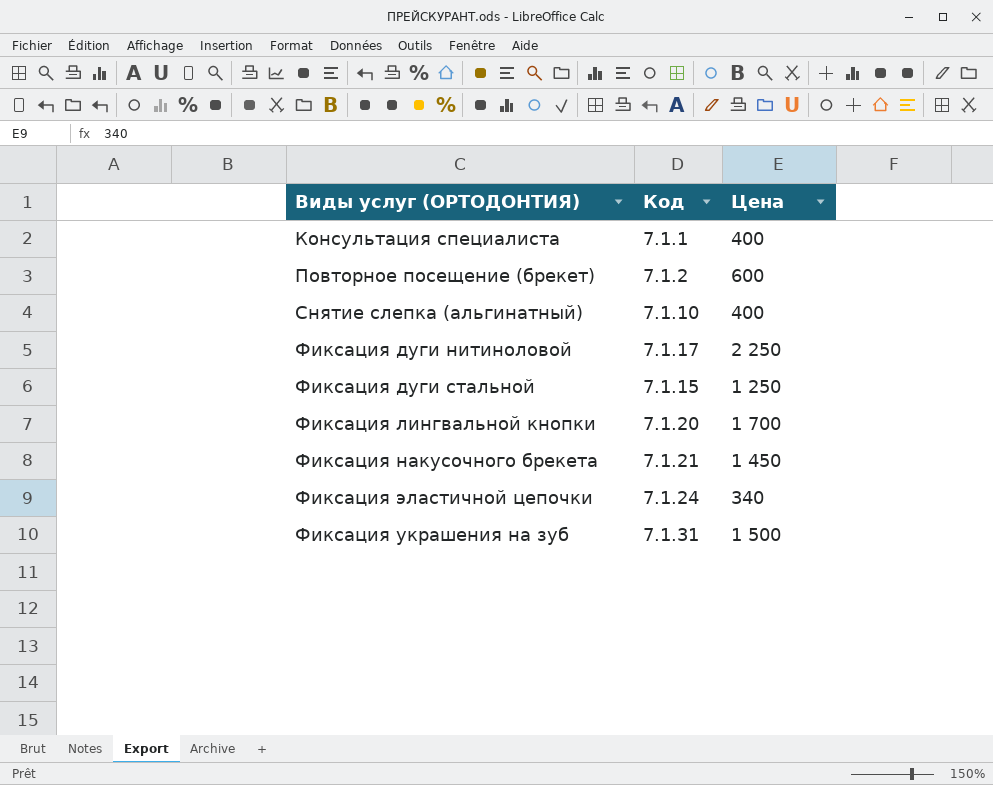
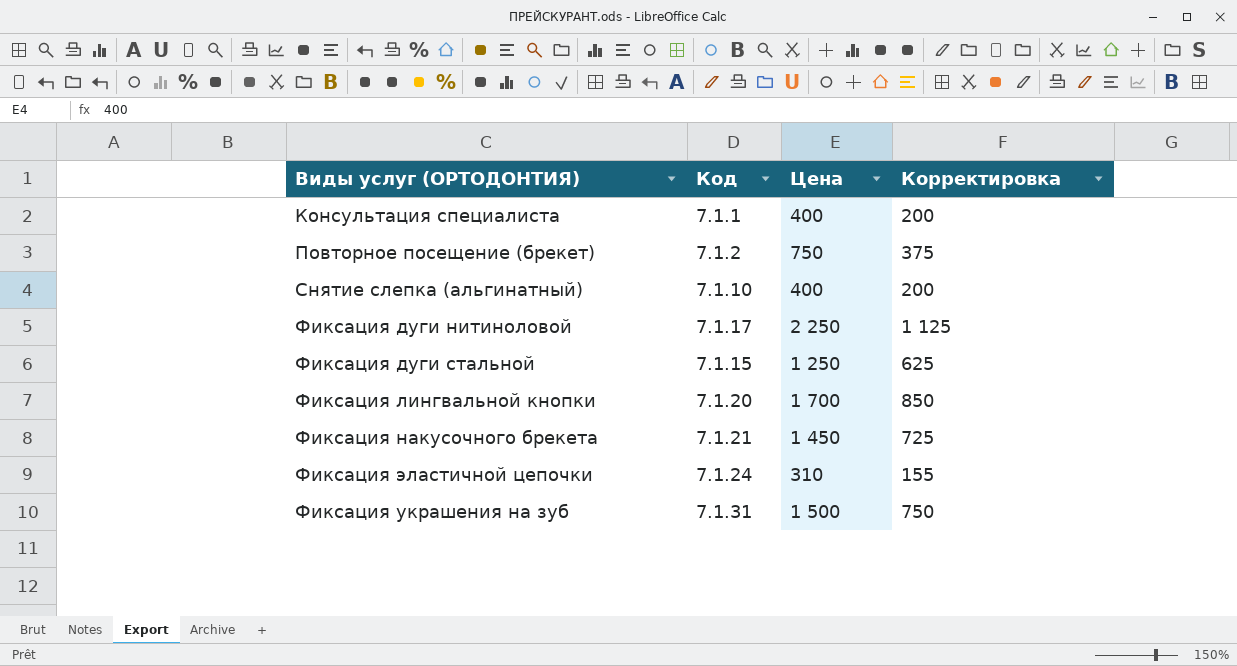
column Корректировка | formula: none -> [Цена] * 0,5
Повторное посещение (брекет) | Цена: 600 -> 750
Фиксация эластичной цепочки | Цена: 340 -> 310

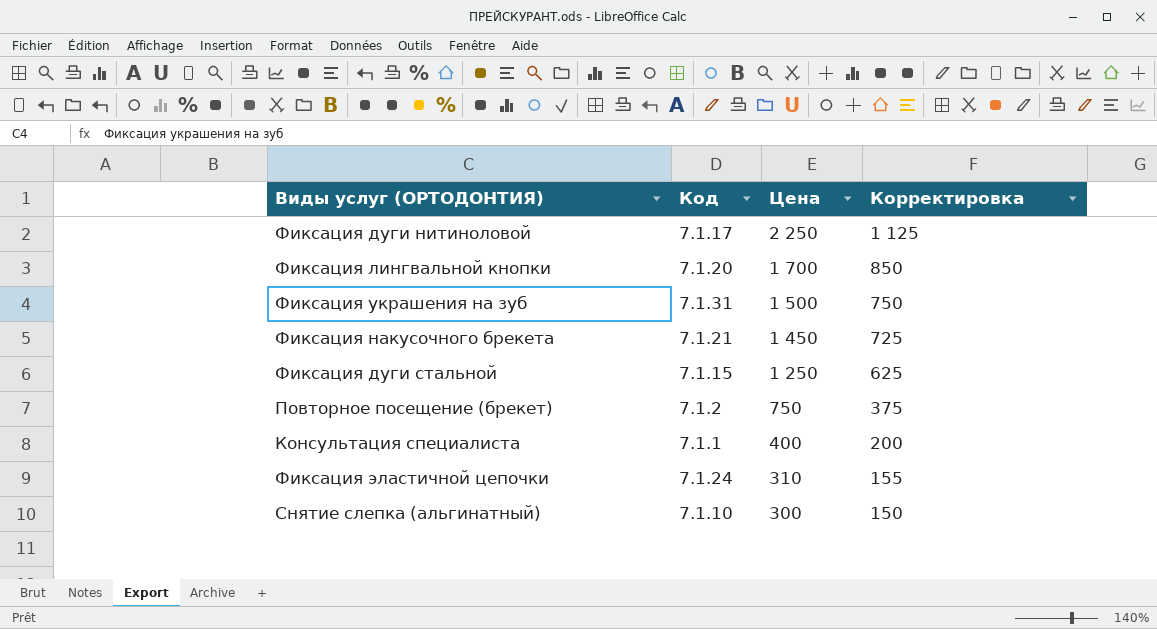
row order: none -> Цена descending
Снятие слепка (альгинатный) | Цена: 400 -> 300
Снятие слепка (альгинатный) | Корректировка: 200 -> 150

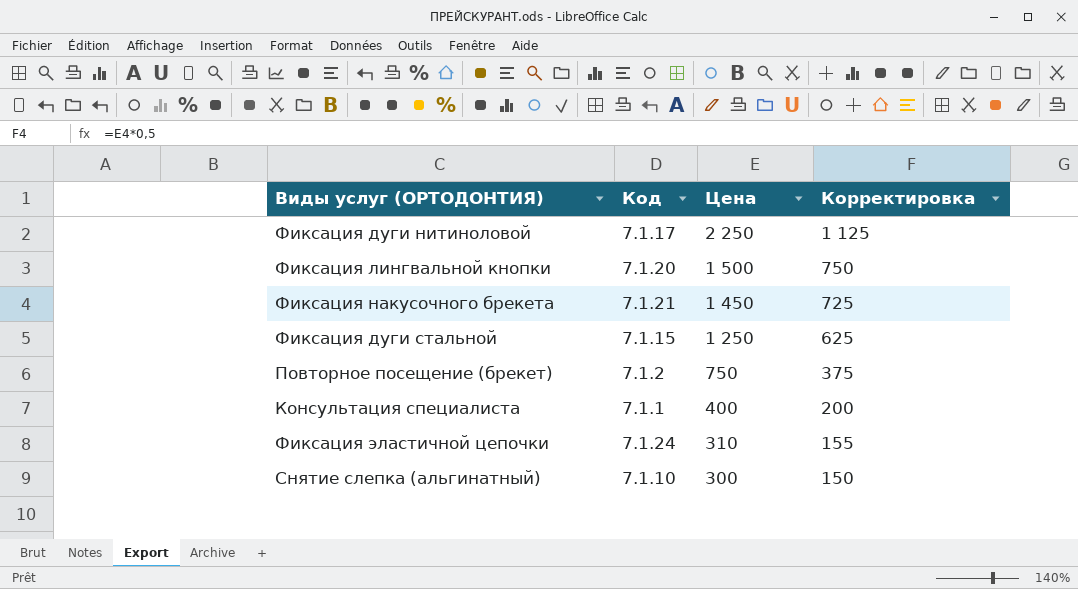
row Фиксация украшения на зуб: 7.1.31 | 1 500 | 750 -> none
Фиксация лингвальной кнопки | Цена: 1 700 -> 1 500
Фиксация лингвальной кнопки | Корректировка: 850 -> 750

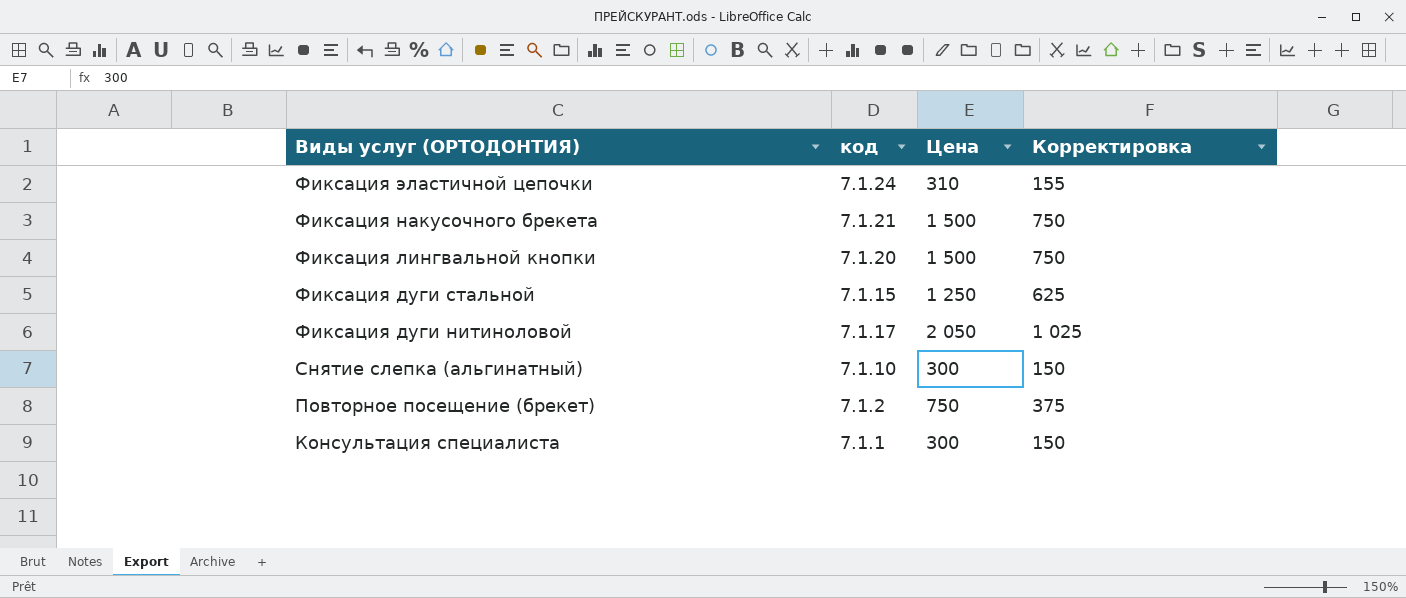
row order: Цена descending -> Виды услуг (ОРТОДОНТИЯ) descending
column name: Код -> код
Фиксация накусочного брекета | Цена: 1 450 -> 1 500
Фиксация накусочного брекета | Корректировка: 725 -> 750
Фиксация дуги нитиноловой | Цена: 2 250 -> 2 050
Фиксация дуги нитиноловой | Корректировка: 1 125 -> 1 025
Консультация специалиста | Цена: 400 -> 300
Консультация специалиста | Корректировка: 200 -> 150

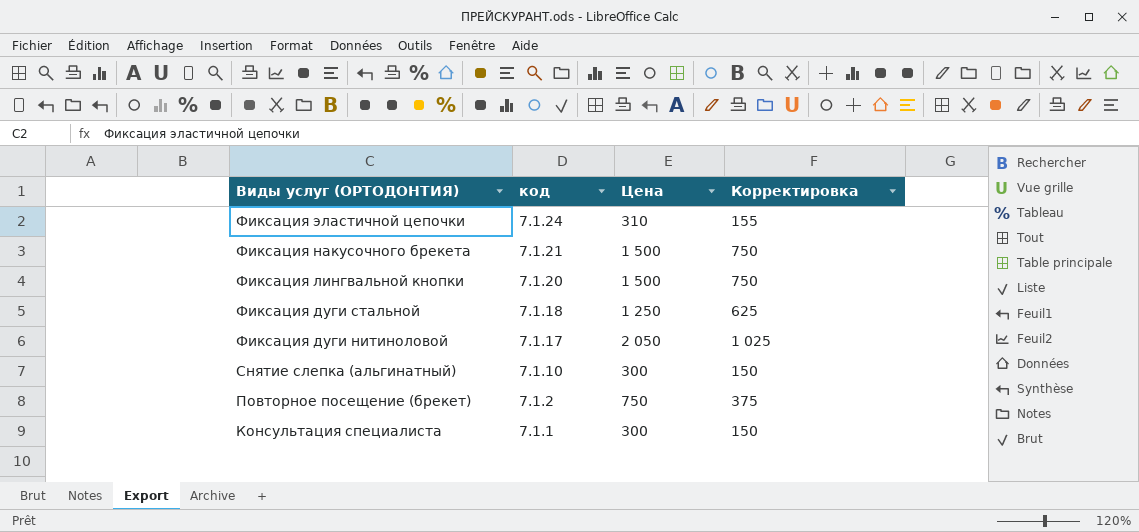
Фиксация дуги стальной | код: 7.1.15 -> 7.1.18

